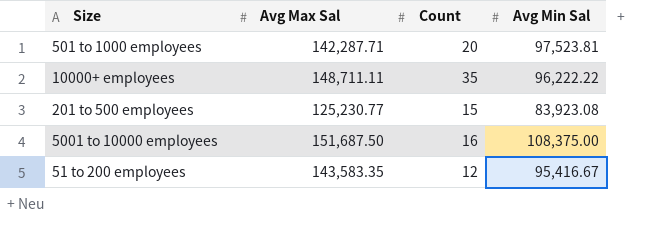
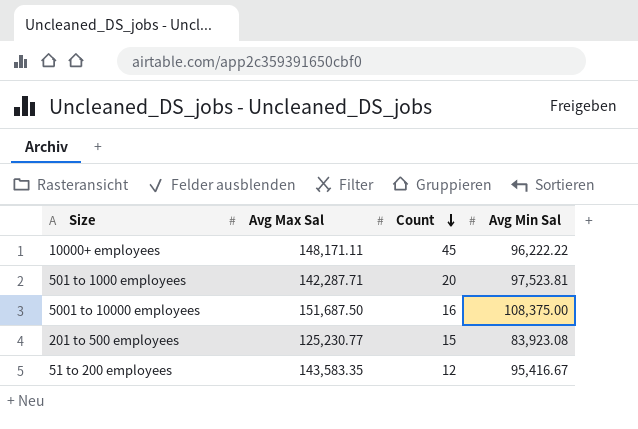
row order: none -> Count descending
10000+ employees | Avg Max Sal: 148,711.11 -> 148,171.11
10000+ employees | Count: 35 -> 45

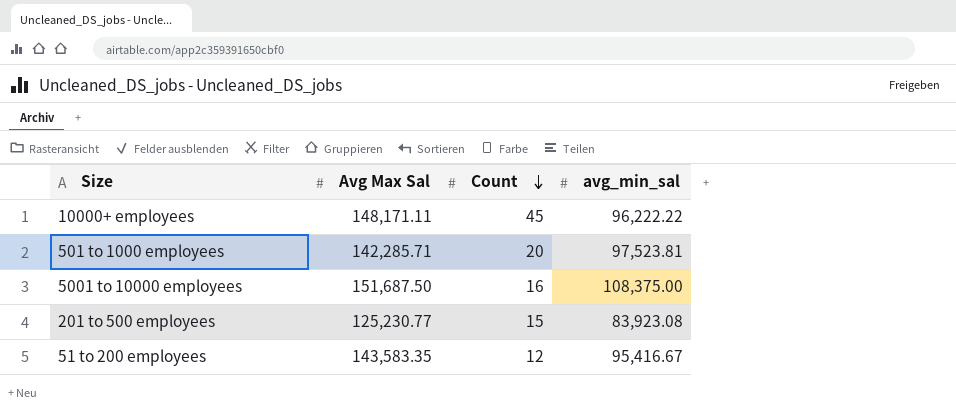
column name: Avg Min Sal -> avg_min_sal
501 to 1000 employees | Avg Max Sal: 142,287.71 -> 142,285.71

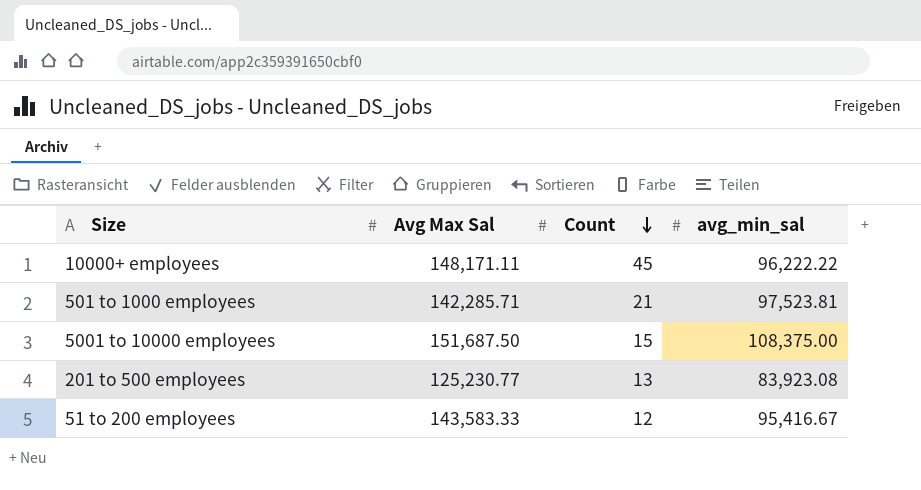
501 to 1000 employees | Count: 20 -> 21
5001 to 10000 employees | Count: 16 -> 15
201 to 500 employees | Count: 15 -> 13
51 to 200 employees | Avg Max Sal: 143,583.35 -> 143,583.33

